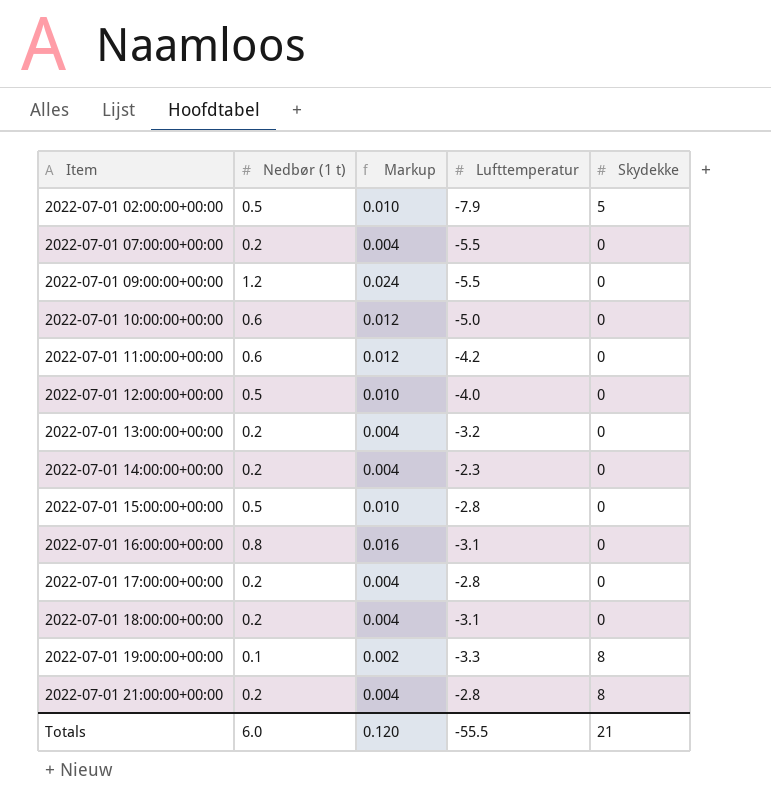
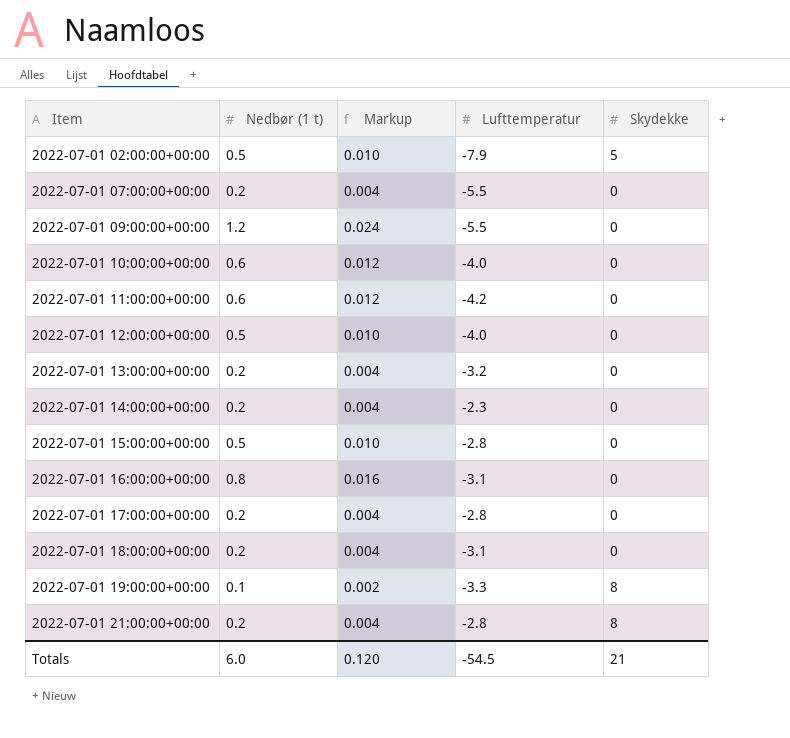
2022-07-01 10:00:00+00:00 | Lufttemperatur: -5.0 -> -4.0
Totals | Lufttemperatur: -55.5 -> -54.5

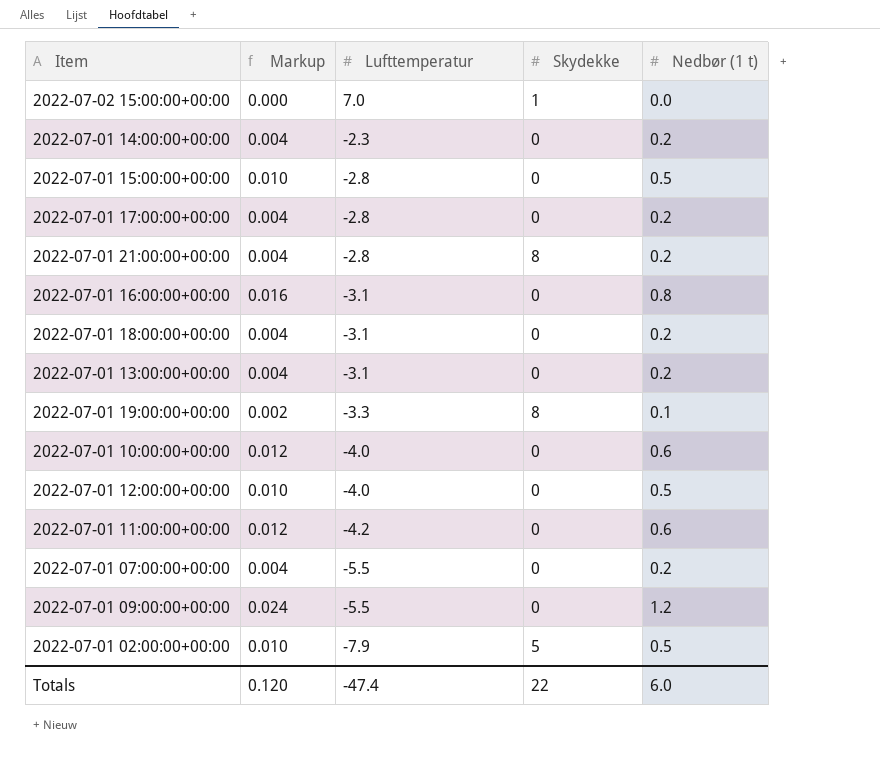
row order: Item ascending -> Lufttemperatur descending
column Nedbør (1 t) | position: 2 -> 5
row 2022-07-02 15:00:00+00:00: none -> 0.000 | 7.0 | 1 | 0.0
2022-07-01 13:00:00+00:00 | Lufttemperatur: -3.2 -> -3.1
Totals | Lufttemperatur: -54.5 -> -47.4
Totals | Skydekke: 21 -> 22

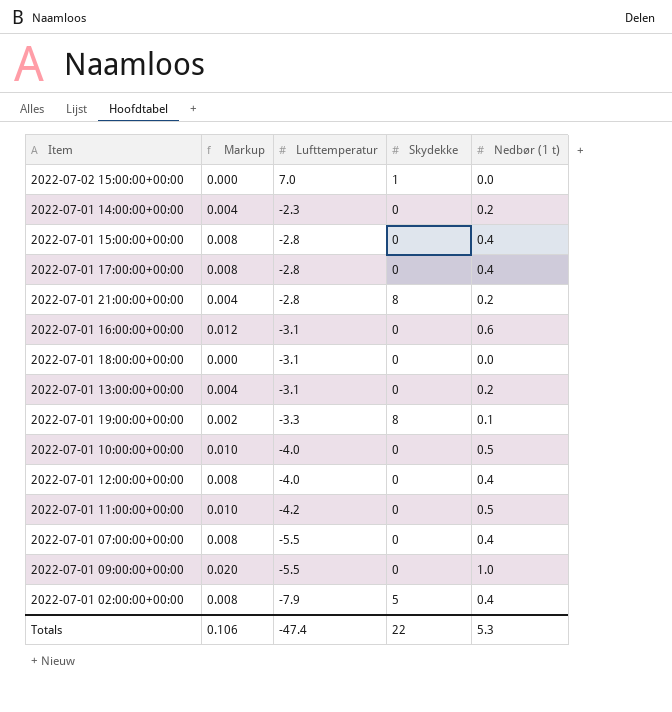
2022-07-01 15:00:00+00:00 | Markup: 0.010 -> 0.008
2022-07-01 15:00:00+00:00 | Nedbør (1 t): 0.5 -> 0.4
2022-07-01 17:00:00+00:00 | Markup: 0.004 -> 0.008
2022-07-01 17:00:00+00:00 | Nedbør (1 t): 0.2 -> 0.4
2022-07-01 16:00:00+00:00 | Markup: 0.016 -> 0.012
2022-07-01 16:00:00+00:00 | Nedbør (1 t): 0.8 -> 0.6
2022-07-01 18:00:00+00:00 | Markup: 0.004 -> 0.000
2022-07-01 18:00:00+00:00 | Nedbør (1 t): 0.2 -> 0.0
2022-07-01 10:00:00+00:00 | Markup: 0.012 -> 0.010
2022-07-01 10:00:00+00:00 | Nedbør (1 t): 0.6 -> 0.5
2022-07-01 12:00:00+00:00 | Markup: 0.010 -> 0.008
2022-07-01 12:00:00+00:00 | Nedbør (1 t): 0.5 -> 0.4
2022-07-01 11:00:00+00:00 | Markup: 0.012 -> 0.010
2022-07-01 11:00:00+00:00 | Nedbør (1 t): 0.6 -> 0.5
2022-07-01 07:00:00+00:00 | Markup: 0.004 -> 0.008
2022-07-01 07:00:00+00:00 | Nedbør (1 t): 0.2 -> 0.4
2022-07-01 09:00:00+00:00 | Markup: 0.024 -> 0.020
2022-07-01 09:00:00+00:00 | Nedbør (1 t): 1.2 -> 1.0
2022-07-01 02:00:00+00:00 | Markup: 0.010 -> 0.008
2022-07-01 02:00:00+00:00 | Nedbør (1 t): 0.5 -> 0.4
Totals | Markup: 0.120 -> 0.106
Totals | Nedbør (1 t): 6.0 -> 5.3

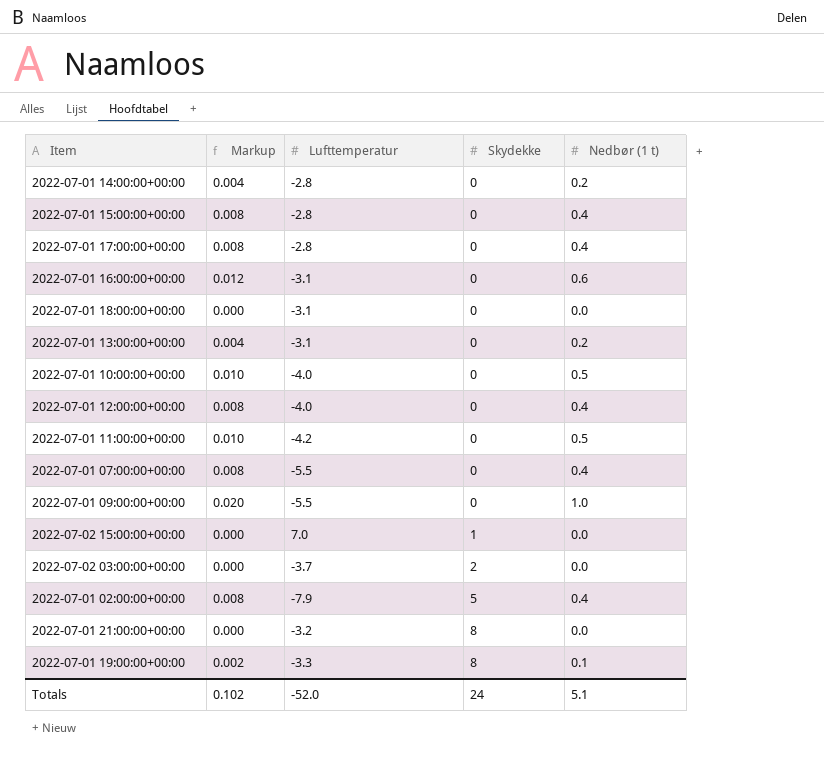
row order: Lufttemperatur descending -> Skydekke ascending
2022-07-01 14:00:00+00:00 | Lufttemperatur: -2.3 -> -2.8
row 2022-07-02 03:00:00+00:00: none -> 0.000 | -3.7 | 2 | 0.0
2022-07-01 21:00:00+00:00 | Markup: 0.004 -> 0.000
2022-07-01 21:00:00+00:00 | Lufttemperatur: -2.8 -> -3.2
2022-07-01 21:00:00+00:00 | Nedbør (1 t): 0.2 -> 0.0
Totals | Markup: 0.106 -> 0.102
Totals | Lufttemperatur: -47.4 -> -52.0
Totals | Skydekke: 22 -> 24
Totals | Nedbør (1 t): 5.3 -> 5.1

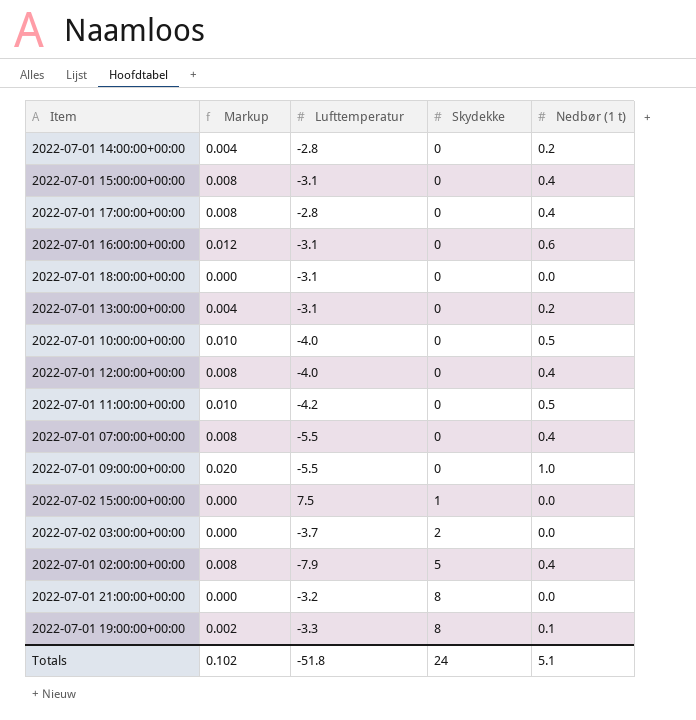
2022-07-01 15:00:00+00:00 | Lufttemperatur: -2.8 -> -3.1
2022-07-02 15:00:00+00:00 | Lufttemperatur: 7.0 -> 7.5
Totals | Lufttemperatur: -52.0 -> -51.8

